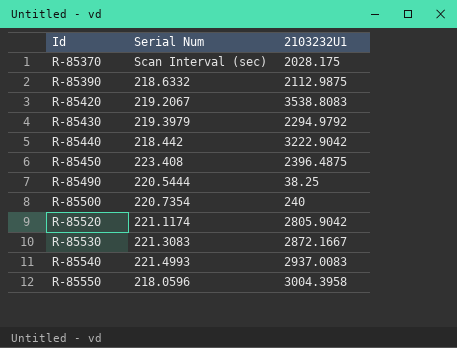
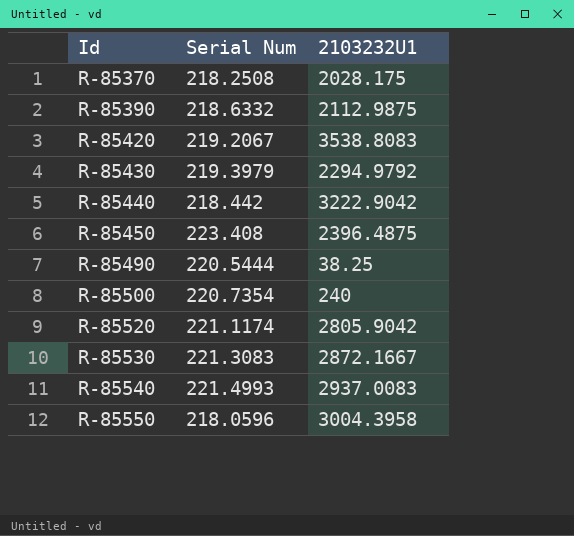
R-85370 | Serial Num: Scan Interval (sec) -> 218.2508

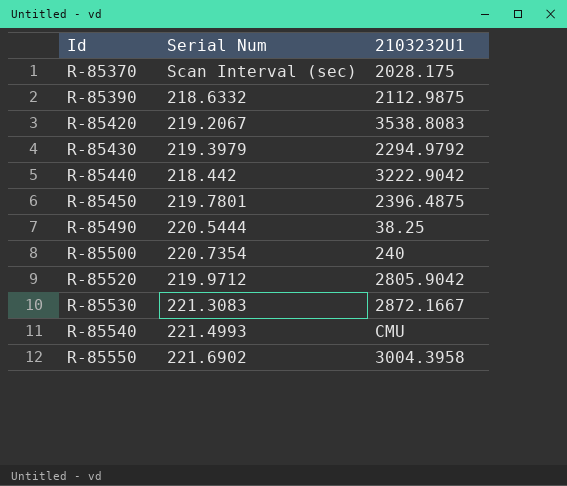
R-85370 | Serial Num: 218.2508 -> Scan Interval (sec)
R-85450 | Serial Num: 223.408 -> 219.7801
R-85520 | Serial Num: 221.1174 -> 219.9712
R-85540 | 2103232U1: 2937.0083 -> CMU
R-85550 | Serial Num: 218.0596 -> 221.6902

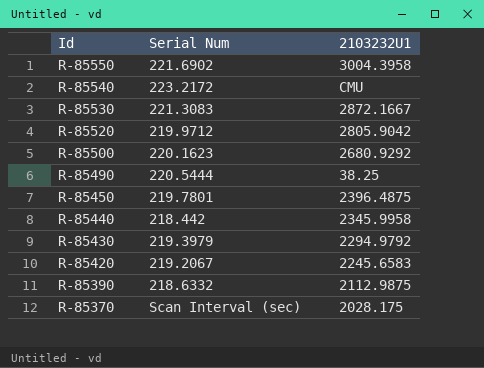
row order: Id ascending -> Id descending
R-85540 | Serial Num: 221.4993 -> 223.2172
R-85500 | Serial Num: 220.7354 -> 220.1623
R-85500 | 2103232U1: 240 -> 2680.9292
R-85440 | 2103232U1: 3222.9042 -> 2345.9958
R-85420 | 2103232U1: 3538.8083 -> 2245.6583

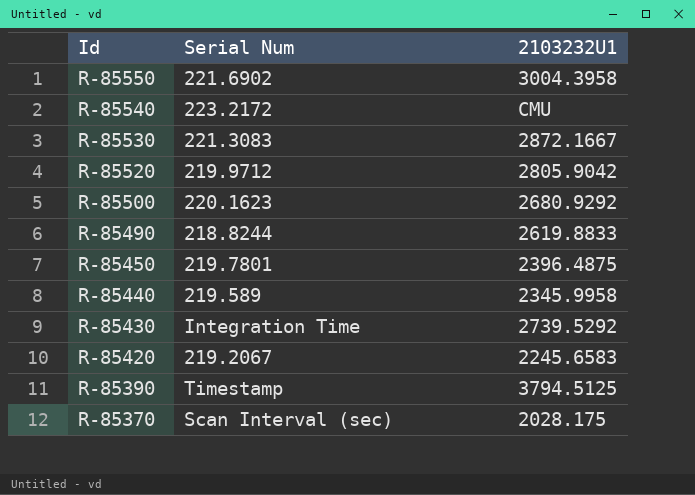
R-85490 | Serial Num: 220.5444 -> 218.8244
R-85490 | 2103232U1: 38.25 -> 2619.8833
R-85440 | Serial Num: 218.442 -> 219.589
R-85430 | Serial Num: 219.3979 -> Integration Time
R-85430 | 2103232U1: 2294.9792 -> 2739.5292
R-85390 | Serial Num: 218.6332 -> Timestamp
R-85390 | 2103232U1: 2112.9875 -> 3794.5125

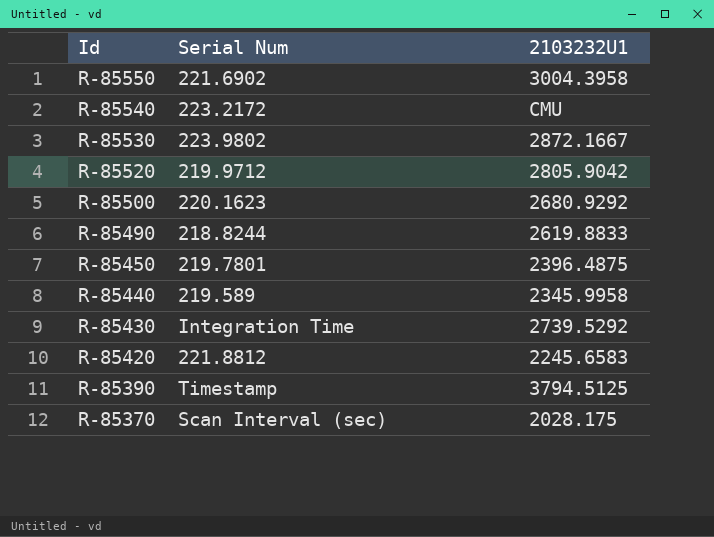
R-85530 | Serial Num: 221.3083 -> 223.9802
R-85420 | Serial Num: 219.2067 -> 221.8812

